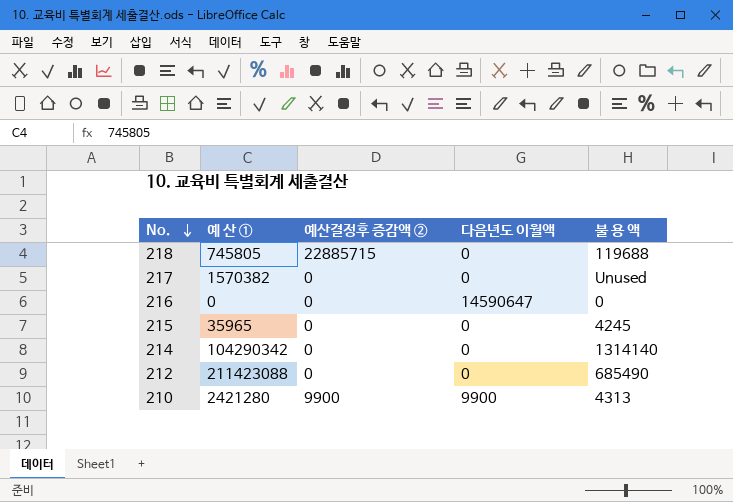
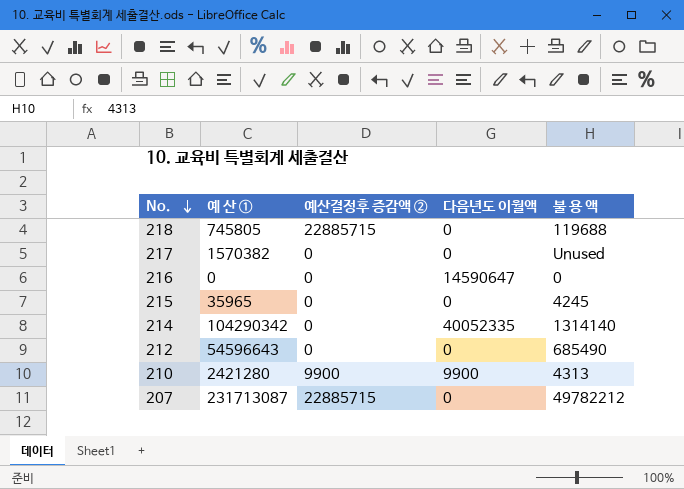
214 | 다음년도 이월액: 0 -> 40052335
212 | 예 산 ①: 211423088 -> 54596643
row 207: none -> 231713087 | 22885715 | 0 | 49782212

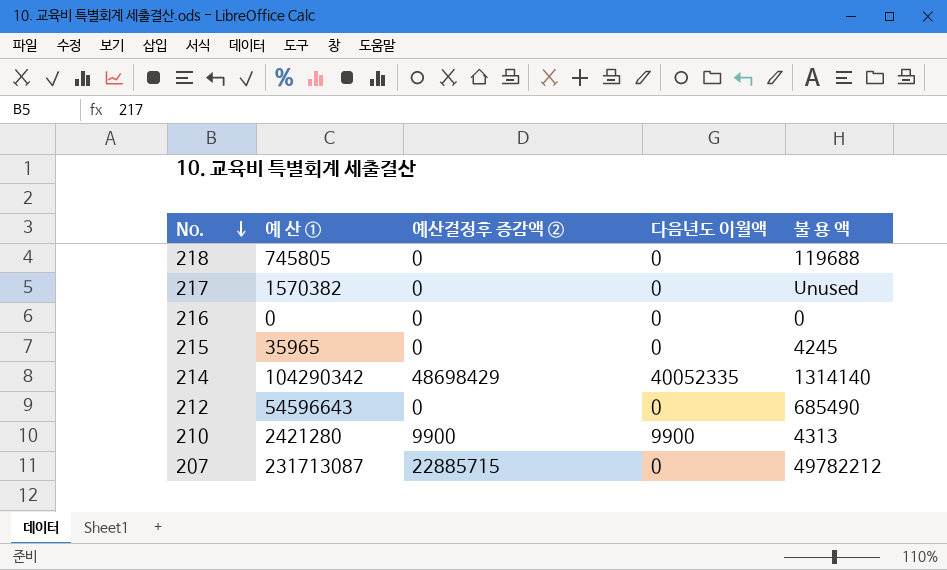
218 | 예산결정후 증감액 ②: 22885715 -> 0
216 | 다음년도 이월액: 14590647 -> 0
214 | 예산결정후 증감액 ②: 0 -> 48698429

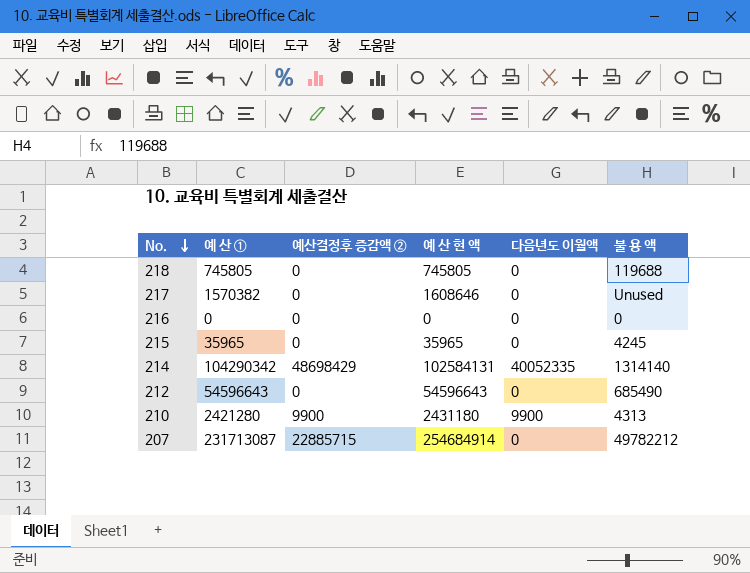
column 예 산 현 액 | position: none -> 4

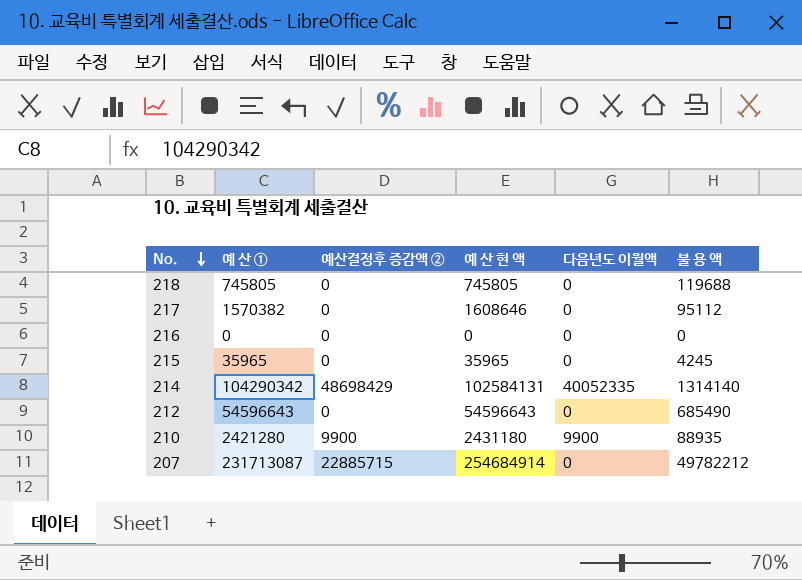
217 | 불 용 액: Unused -> 95112
210 | 불 용 액: 4313 -> 88935

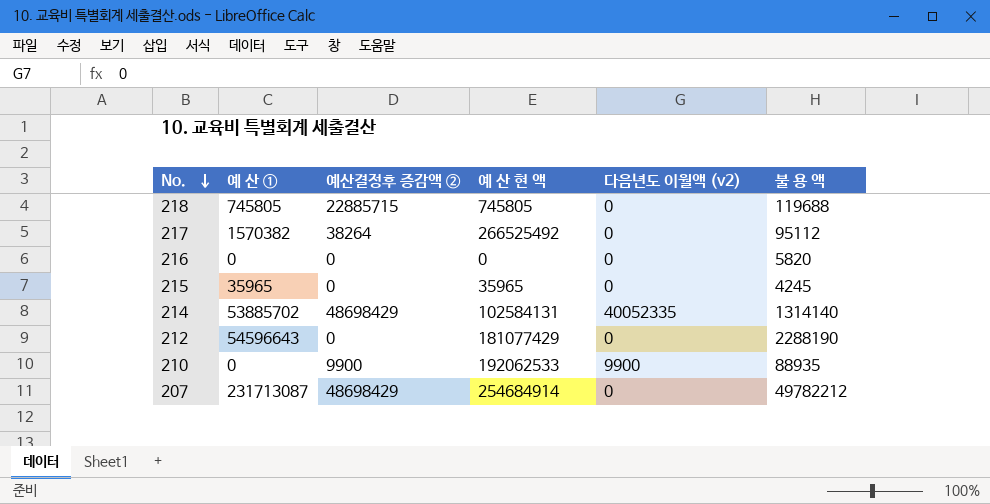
column name: 다음년도 이월액 -> 다음년도 이월액 (v2)
218 | 예산결정후 증감액 ②: 0 -> 22885715
217 | 예산결정후 증감액 ②: 0 -> 38264
217 | 예 산 현 액: 1608646 -> 266525492
216 | 불 용 액: 0 -> 5820
214 | 예 산 ①: 104290342 -> 53885702
212 | 예 산 현 액: 54596643 -> 181077429
212 | 불 용 액: 685490 -> 2288190
210 | 예 산 ①: 2421280 -> 0
210 | 예 산 현 액: 2431180 -> 192062533
207 | 예산결정후 증감액 ②: 22885715 -> 48698429

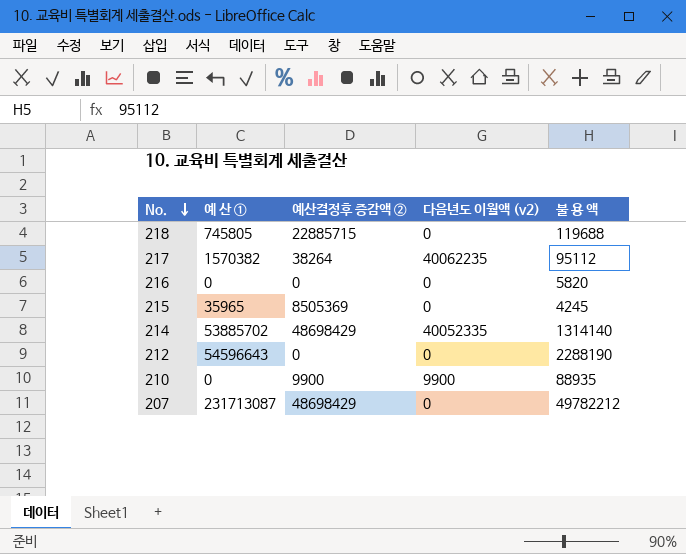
column 예 산 현 액 | position: 4 -> none
217 | 다음년도 이월액 (v2): 0 -> 40062235
215 | 예산결정후 증감액 ②: 0 -> 8505369

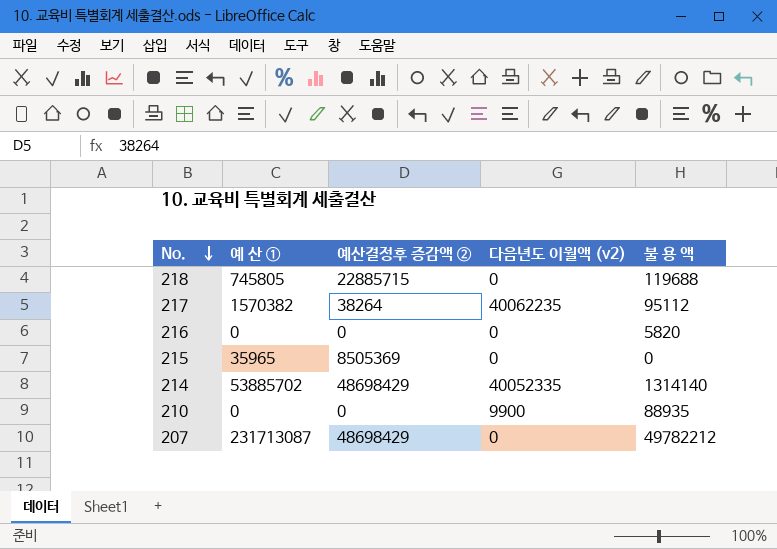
row 212: 54596643 | 0 | 0 | 2288190 -> none
215 | 불 용 액: 4245 -> 0
210 | 예산결정후 증감액 ②: 9900 -> 0

